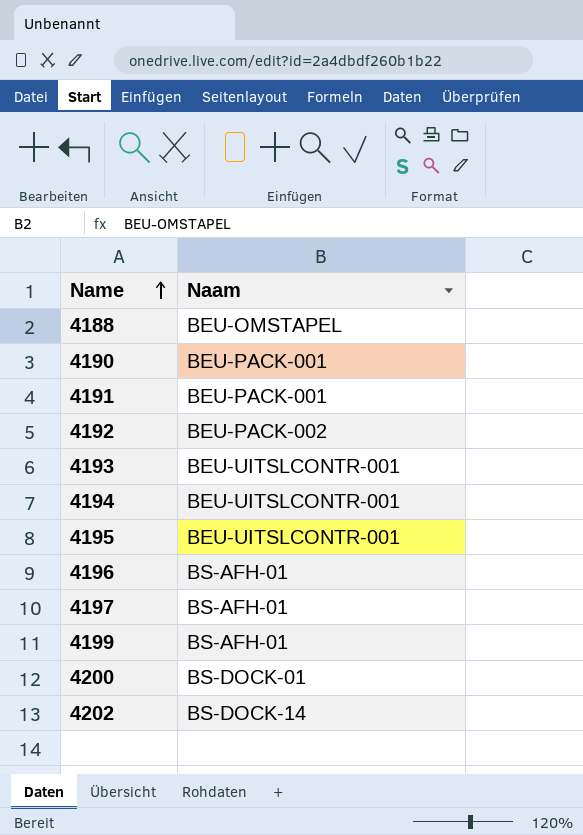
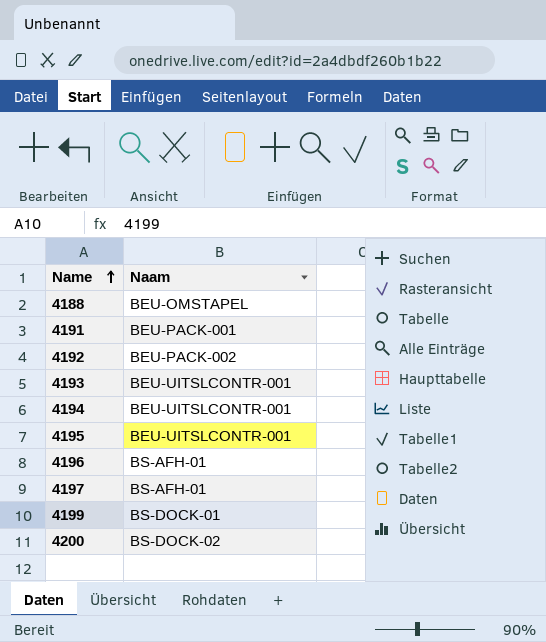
row 4190: BEU-PACK-001 -> none
row 4202: BS-DOCK-14 -> none
4199 | Naam: BS-AFH-01 -> BS-DOCK-01
4200 | Naam: BS-DOCK-01 -> BS-DOCK-02

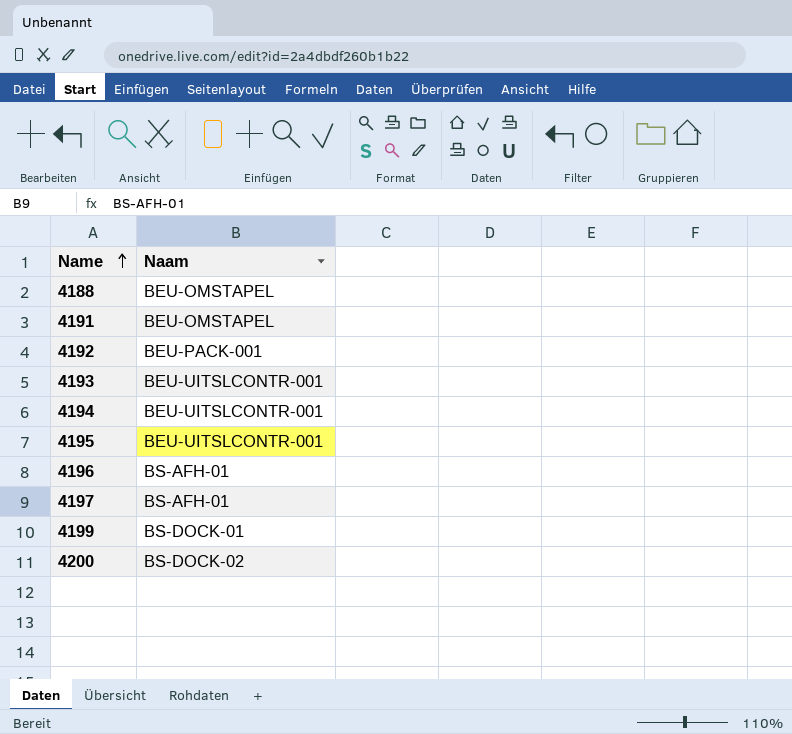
4191 | Naam: BEU-PACK-001 -> BEU-OMSTAPEL
4192 | Naam: BEU-PACK-002 -> BEU-PACK-001

